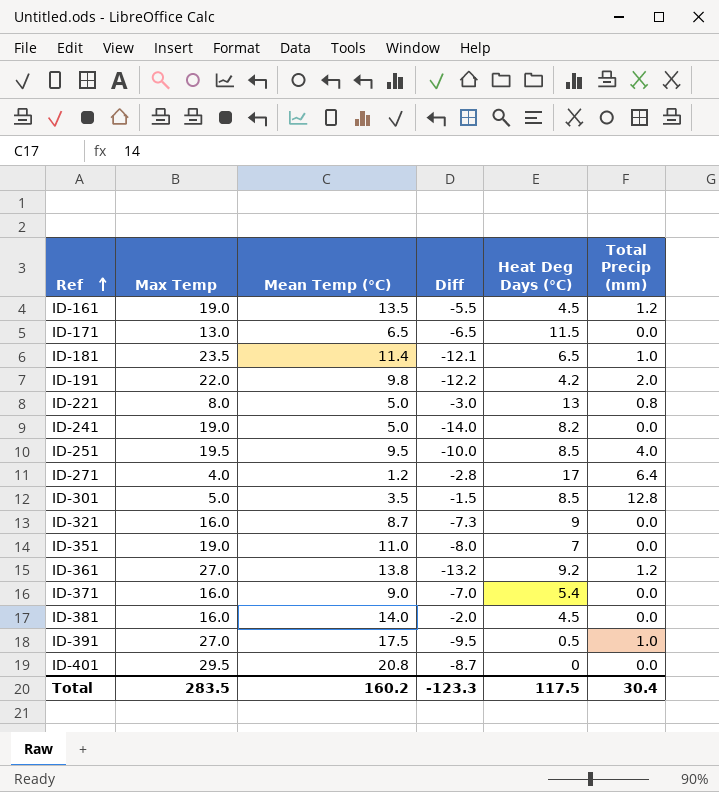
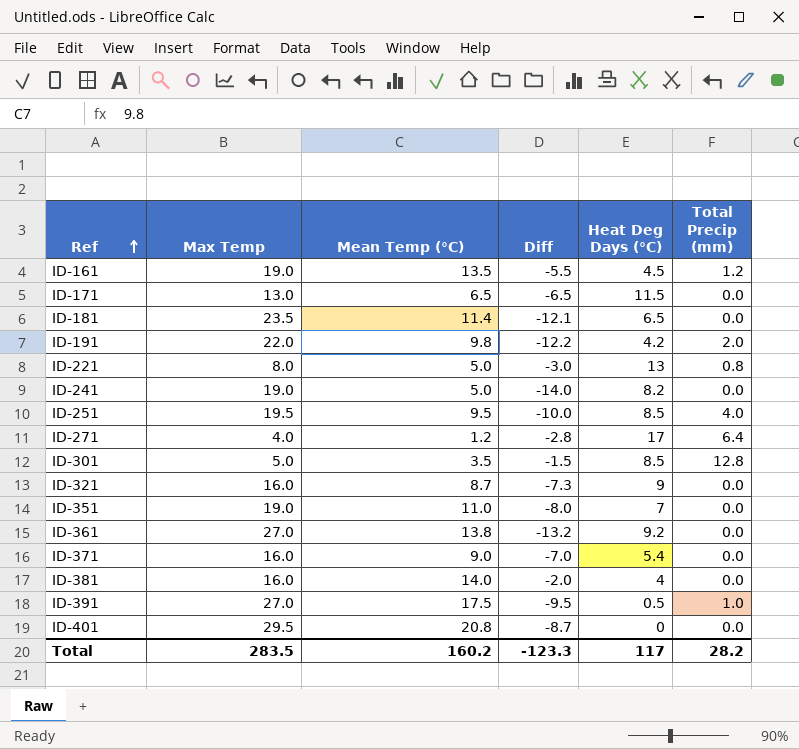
ID-181 | Total Precip (mm): 1.0 -> 0.0
ID-361 | Total Precip (mm): 1.2 -> 0.0
ID-381 | Heat Deg Days (°C): 4.5 -> 4
Total | Heat Deg Days (°C): 117.5 -> 117
Total | Total Precip (mm): 30.4 -> 28.2

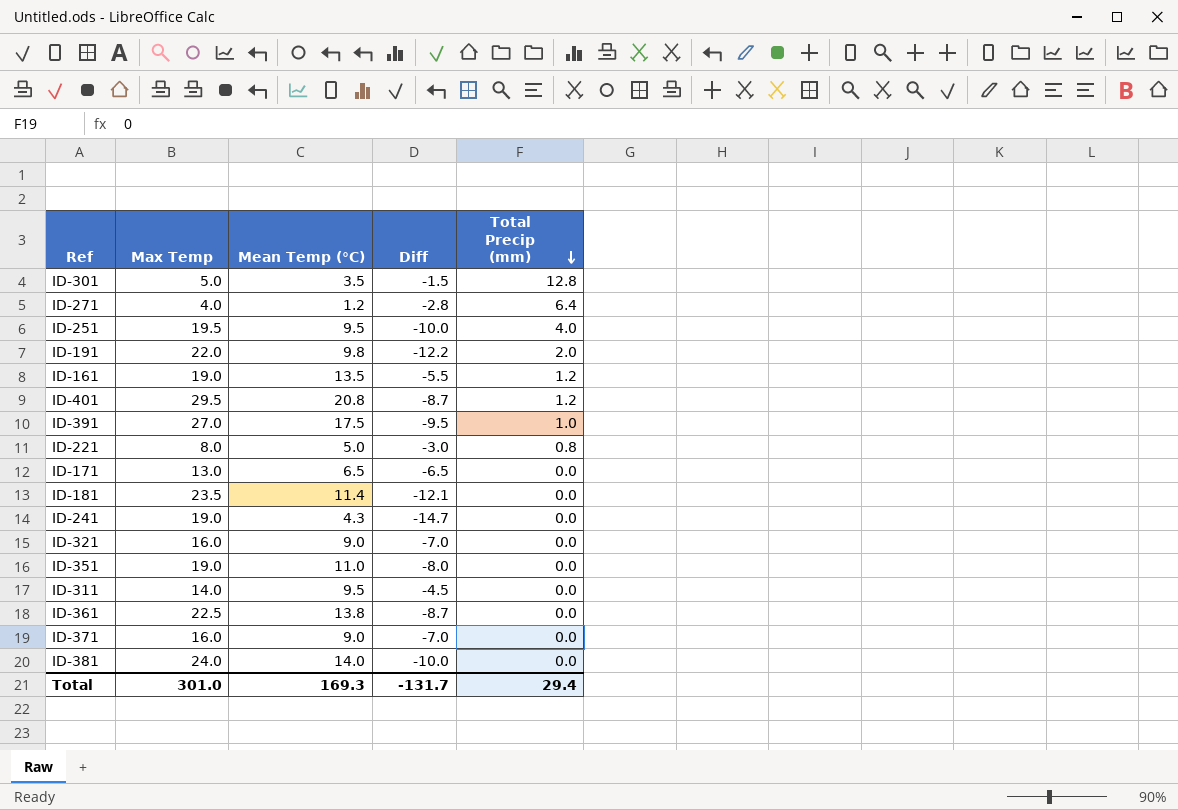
row order: Ref ascending -> Total Precip (mm) descending
column Heat Deg Days (°C) | position: 5 -> none
ID-401 | Total Precip (mm): 0.0 -> 1.2
ID-241 | Mean Temp (°C): 5.0 -> 4.3
ID-241 | Diff: -14.0 -> -14.7
ID-321 | Mean Temp (°C): 8.7 -> 9.0
ID-321 | Diff: -7.3 -> -7.0
row ID-311: none -> 14.0 | 9.5 | -4.5 | 0.0
ID-361 | Max Temp: 27.0 -> 22.5
ID-361 | Diff: -13.2 -> -8.7
ID-381 | Max Temp: 16.0 -> 24.0
ID-381 | Diff: -2.0 -> -10.0
Total | Max Temp: 283.5 -> 301.0
Total | Mean Temp (°C): 160.2 -> 169.3
Total | Diff: -123.3 -> -131.7
Total | Total Precip (mm): 28.2 -> 29.4

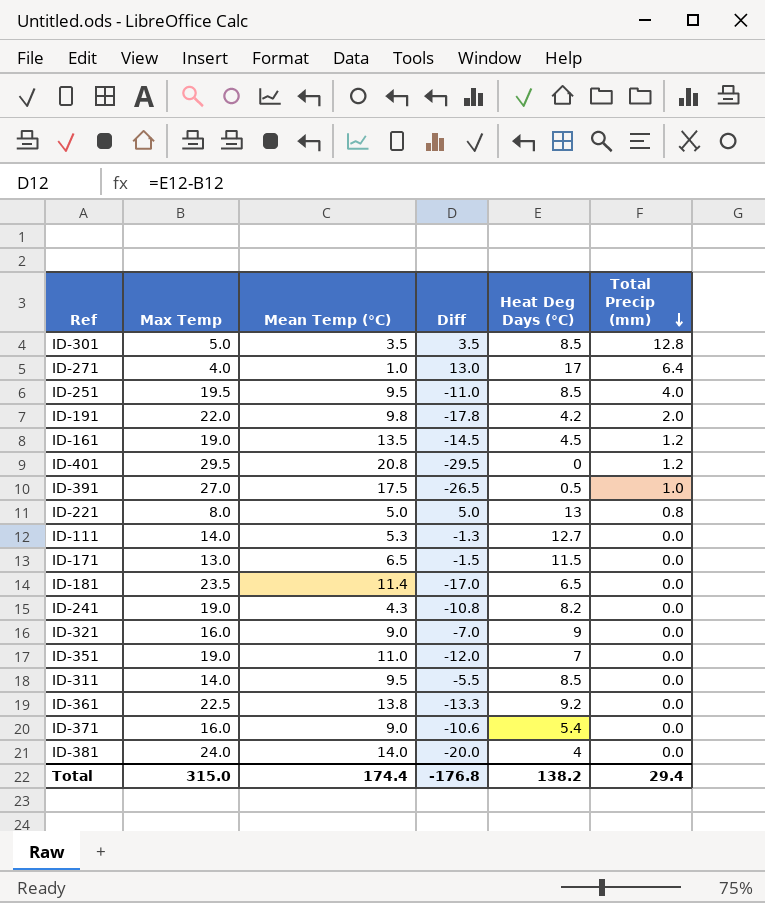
column Diff | formula: [Mean Temp (°C)] - [Max Temp] -> [Heat Deg Days (°C)] - [Max Temp]
column Heat Deg Days (°C) | position: none -> 5
ID-271 | Mean Temp (°C): 1.2 -> 1.0
row ID-111: none -> 14.0 | 5.3 | -1.3 | 12.7 | 0.0
Total | Max Temp: 301.0 -> 315.0
Total | Mean Temp (°C): 169.3 -> 174.4
Total | Diff: -131.7 -> -176.8

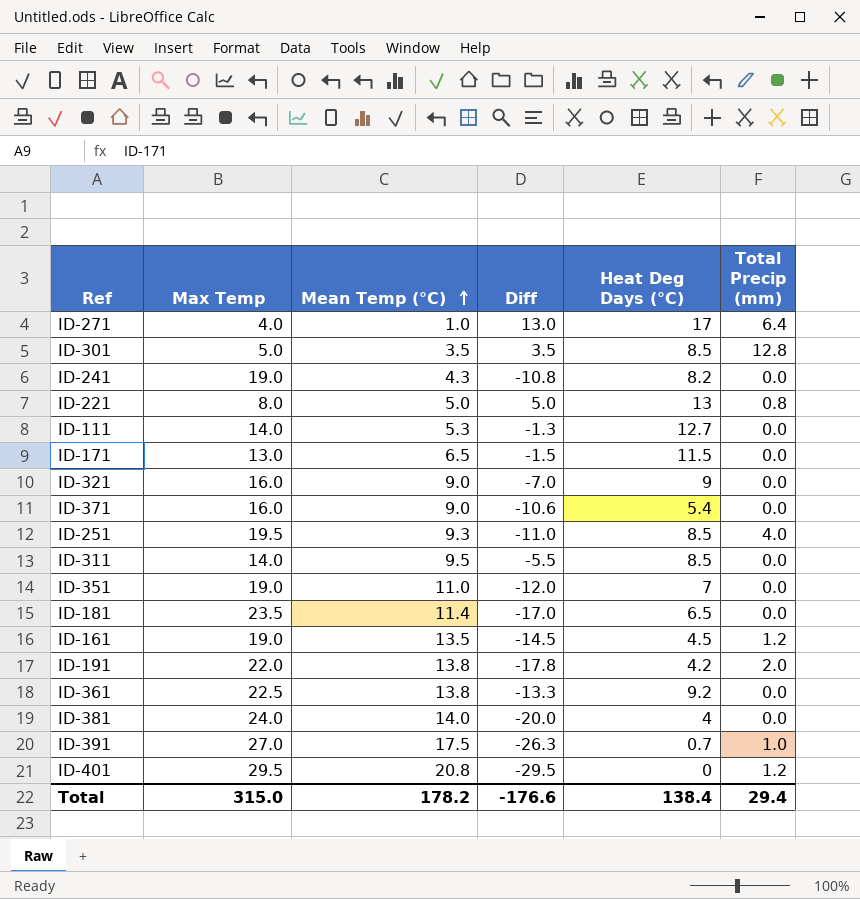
row order: Total Precip (mm) descending -> Mean Temp (°C) ascending
ID-251 | Mean Temp (°C): 9.5 -> 9.3
ID-191 | Mean Temp (°C): 9.8 -> 13.8
ID-391 | Diff: -26.5 -> -26.3
ID-391 | Heat Deg Days (°C): 0.5 -> 0.7
Total | Mean Temp (°C): 174.4 -> 178.2
Total | Diff: -176.8 -> -176.6
Total | Heat Deg Days (°C): 138.2 -> 138.4

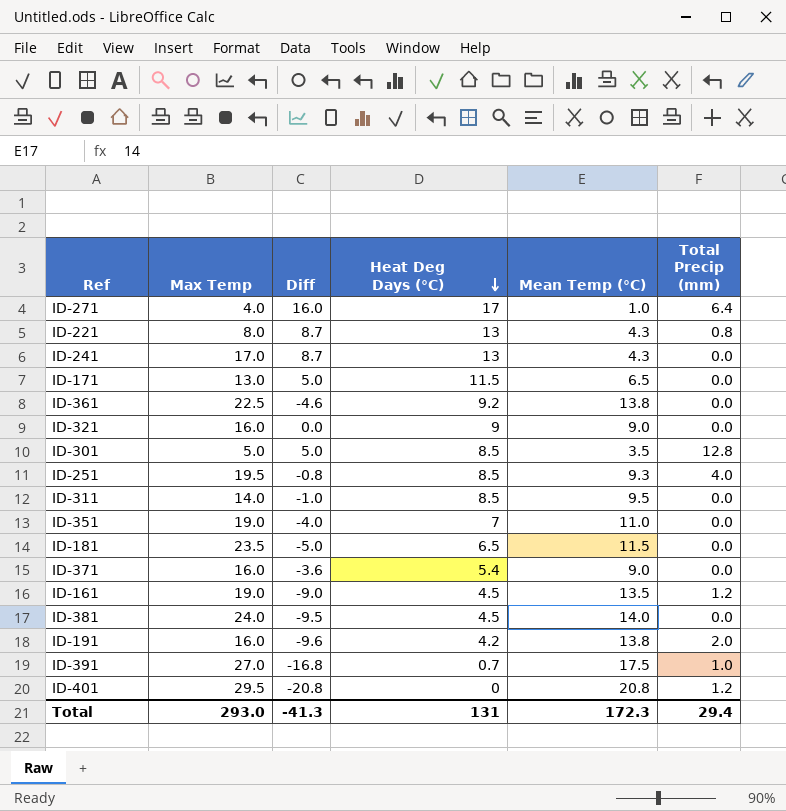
row order: Mean Temp (°C) ascending -> Heat Deg Days (°C) descending
column Diff | formula: [Heat Deg Days (°C)] - [Max Temp] -> [Heat Deg Days (°C)] - [Mean Temp (°C)]
column Mean Temp (°C) | position: 3 -> 5
row ID-111: 14.0 | 5.3 | -1.3 | 12.7 | 0.0 -> none
ID-221 | Mean Temp (°C): 5.0 -> 4.3
ID-241 | Max Temp: 19.0 -> 17.0
ID-241 | Heat Deg Days (°C): 8.2 -> 13
ID-181 | Mean Temp (°C): 11.4 -> 11.5
ID-381 | Heat Deg Days (°C): 4 -> 4.5
ID-191 | Max Temp: 22.0 -> 16.0
Total | Max Temp: 315.0 -> 293.0
Total | Diff: -176.6 -> -41.3
Total | Heat Deg Days (°C): 138.4 -> 131
Total | Mean Temp (°C): 178.2 -> 172.3

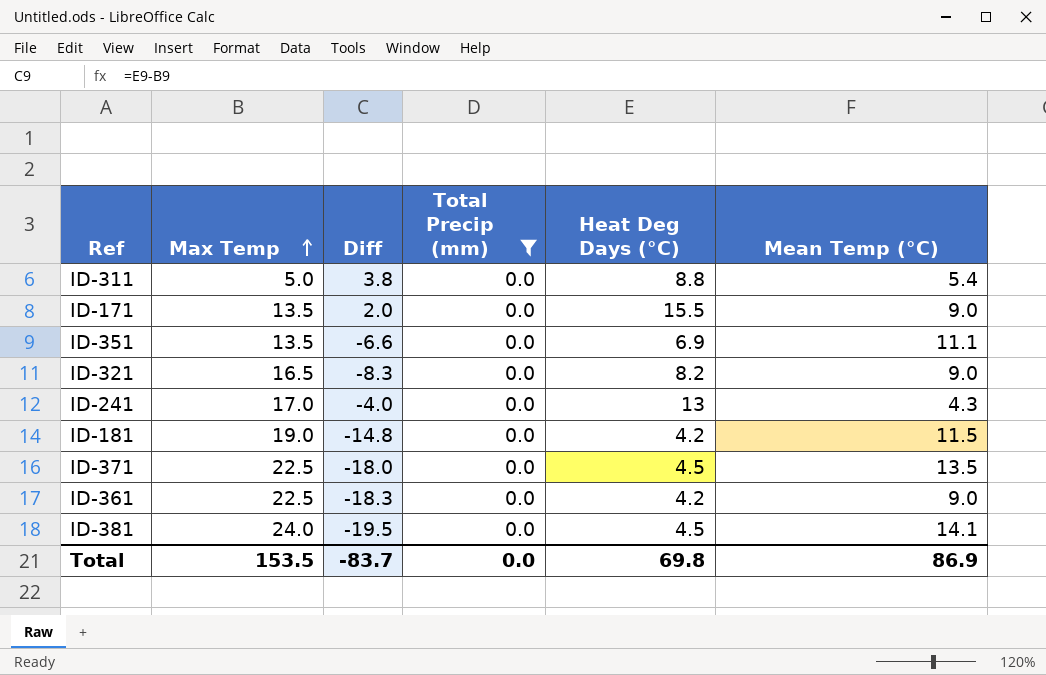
filter: none -> Total Precip (mm) = 0.0
row order: Heat Deg Days (°C) descending -> Max Temp ascending
column Diff | formula: [Heat Deg Days (°C)] - [Mean Temp (°C)] -> [Heat Deg Days (°C)] - [Max Temp]
column Total Precip (mm) | position: 6 -> 4
ID-311 | Max Temp: 14.0 -> 5.0
ID-311 | Heat Deg Days (°C): 8.5 -> 8.8
ID-311 | Mean Temp (°C): 9.5 -> 5.4
ID-171 | Max Temp: 13.0 -> 13.5
ID-171 | Heat Deg Days (°C): 11.5 -> 15.5
ID-171 | Mean Temp (°C): 6.5 -> 9.0
ID-351 | Max Temp: 19.0 -> 13.5
ID-351 | Heat Deg Days (°C): 7 -> 6.9
ID-351 | Mean Temp (°C): 11.0 -> 11.1
ID-321 | Max Temp: 16.0 -> 16.5
ID-321 | Heat Deg Days (°C): 9 -> 8.2
ID-181 | Max Temp: 23.5 -> 19.0
ID-181 | Heat Deg Days (°C): 6.5 -> 4.2
ID-371 | Max Temp: 16.0 -> 22.5
ID-371 | Heat Deg Days (°C): 5.4 -> 4.5
ID-371 | Mean Temp (°C): 9.0 -> 13.5
ID-361 | Heat Deg Days (°C): 9.2 -> 4.2
ID-361 | Mean Temp (°C): 13.8 -> 9.0
ID-381 | Mean Temp (°C): 14.0 -> 14.1
Total | Max Temp: 293.0 -> 153.5
Total | Diff: -41.3 -> -83.7
Total | Total Precip (mm): 29.4 -> 0.0
Total | Heat Deg Days (°C): 131 -> 69.8
Total | Mean Temp (°C): 172.3 -> 86.9

